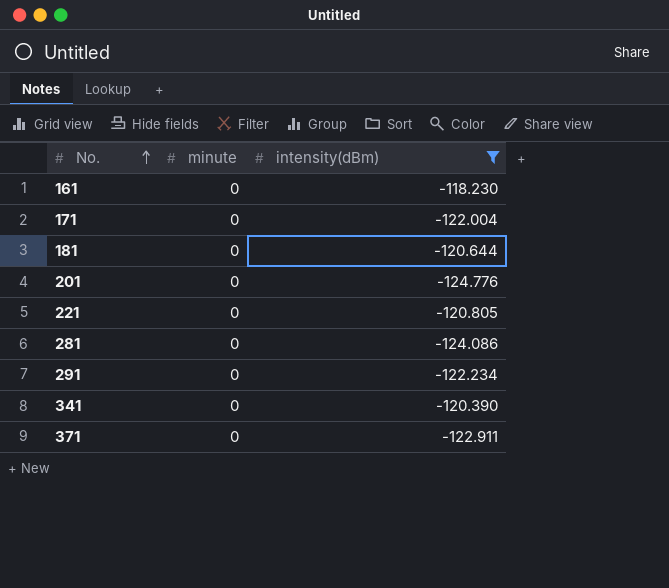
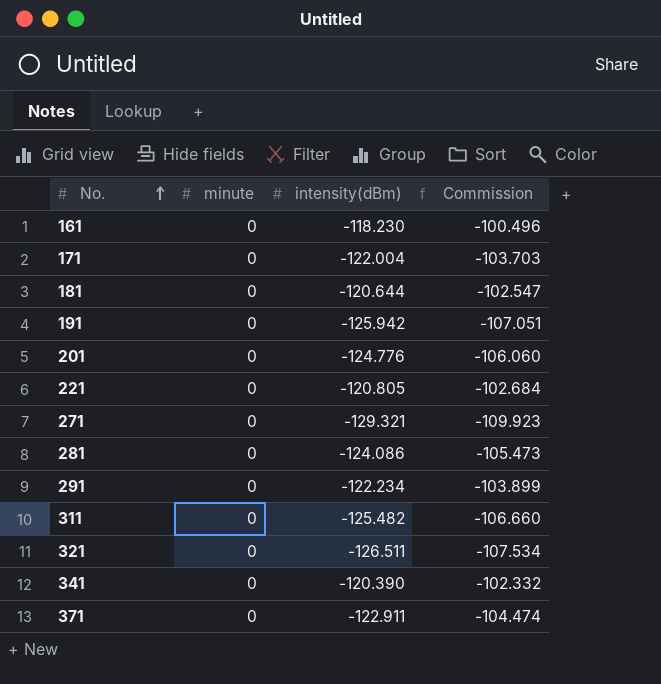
filter: intensity(dBm) >= -124.776 -> none
column Commission | formula: none -> [intensity(dBm)] * 0.85

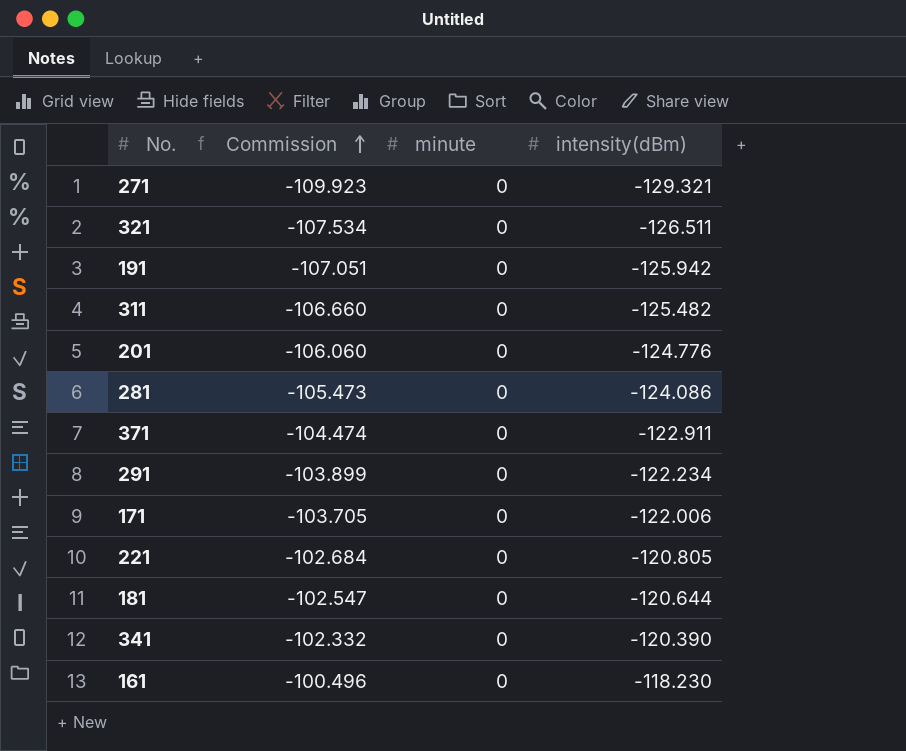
row order: No. ascending -> Commission ascending
column Commission | position: 4 -> 2
171 | Commission: -103.703 -> -103.705
171 | intensity(dBm): -122.004 -> -122.006

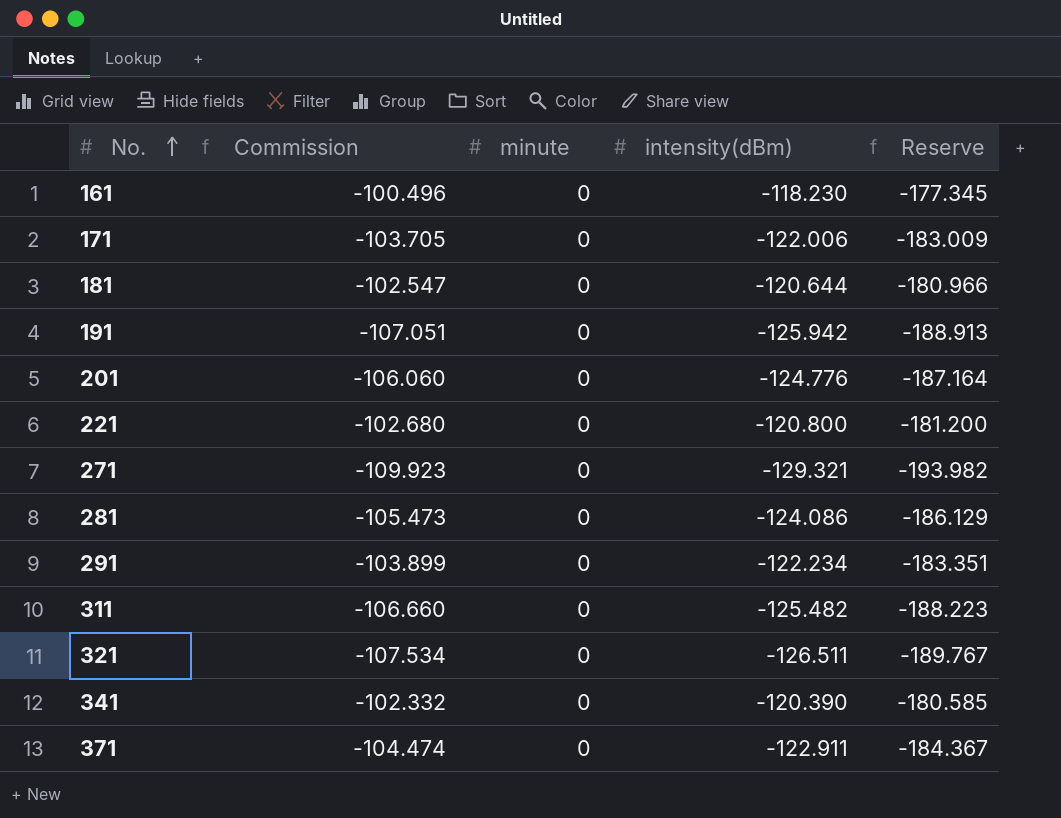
row order: Commission ascending -> No. ascending
column Reserve | formula: none -> [intensity(dBm)] * 1.5
221 | Commission: -102.684 -> -102.680
221 | intensity(dBm): -120.805 -> -120.800

